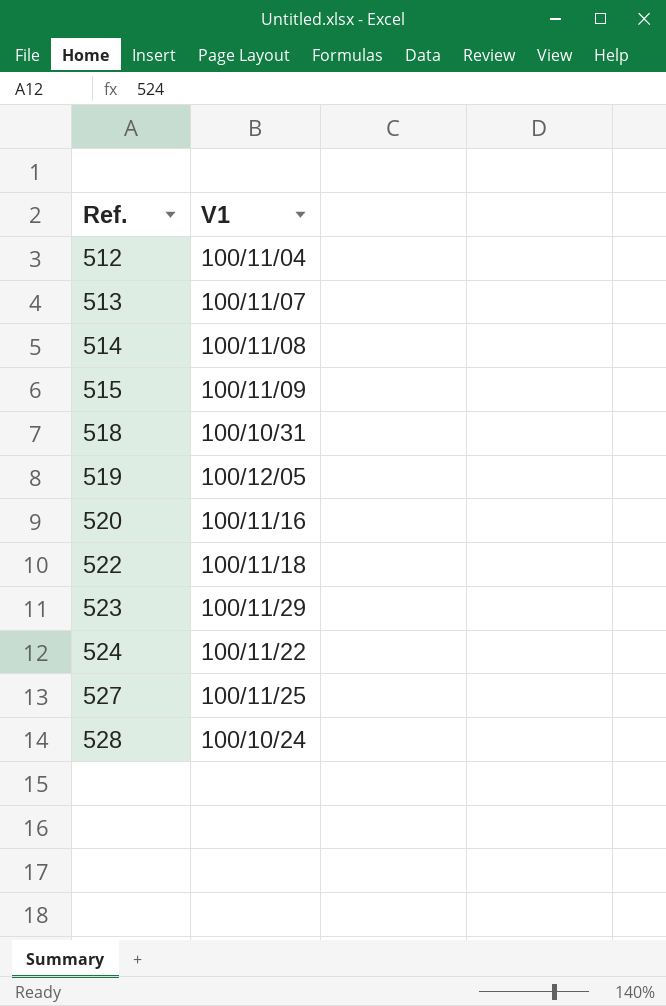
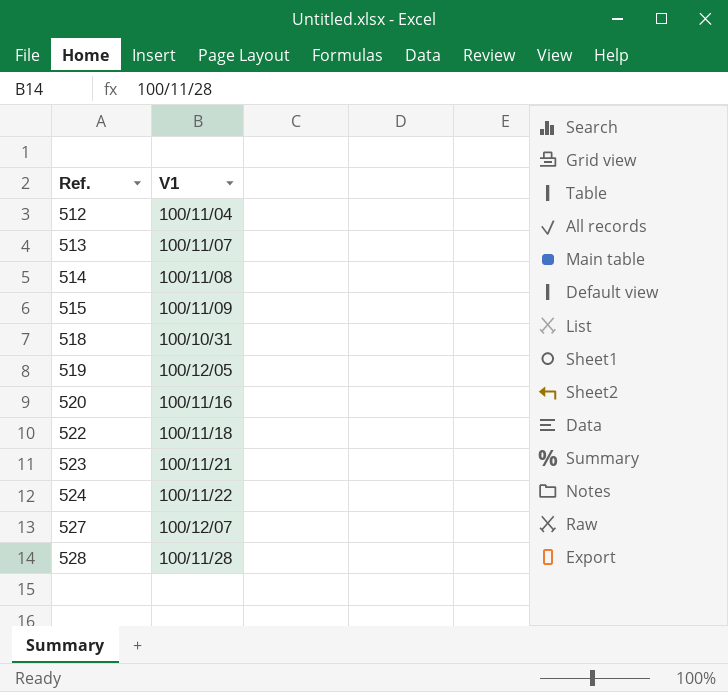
523 | V1: 100/11/29 -> 100/11/21
527 | V1: 100/11/25 -> 100/12/07
528 | V1: 100/10/24 -> 100/11/28

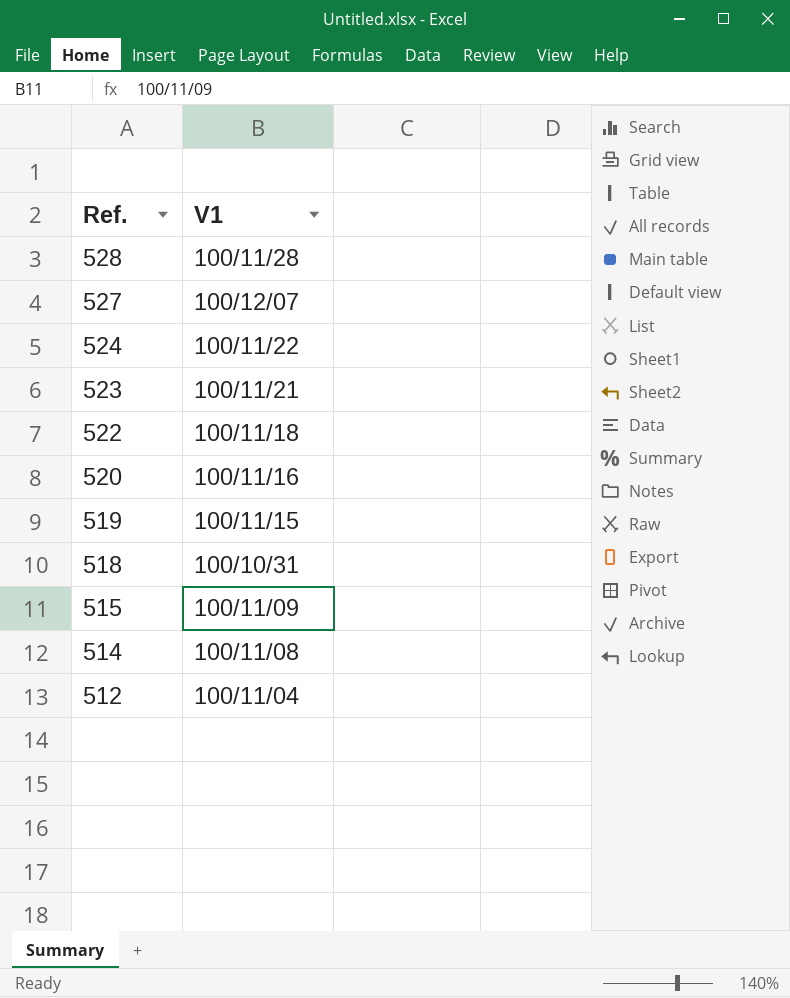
row order: Ref. ascending -> Ref. descending
row 513: 100/11/07 -> none
519 | V1: 100/12/05 -> 100/11/15

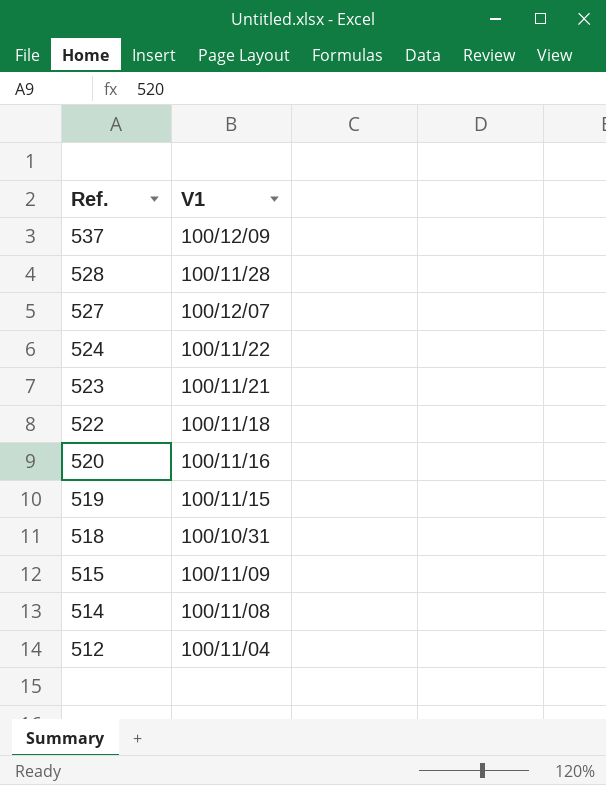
row 537: none -> 100/12/09

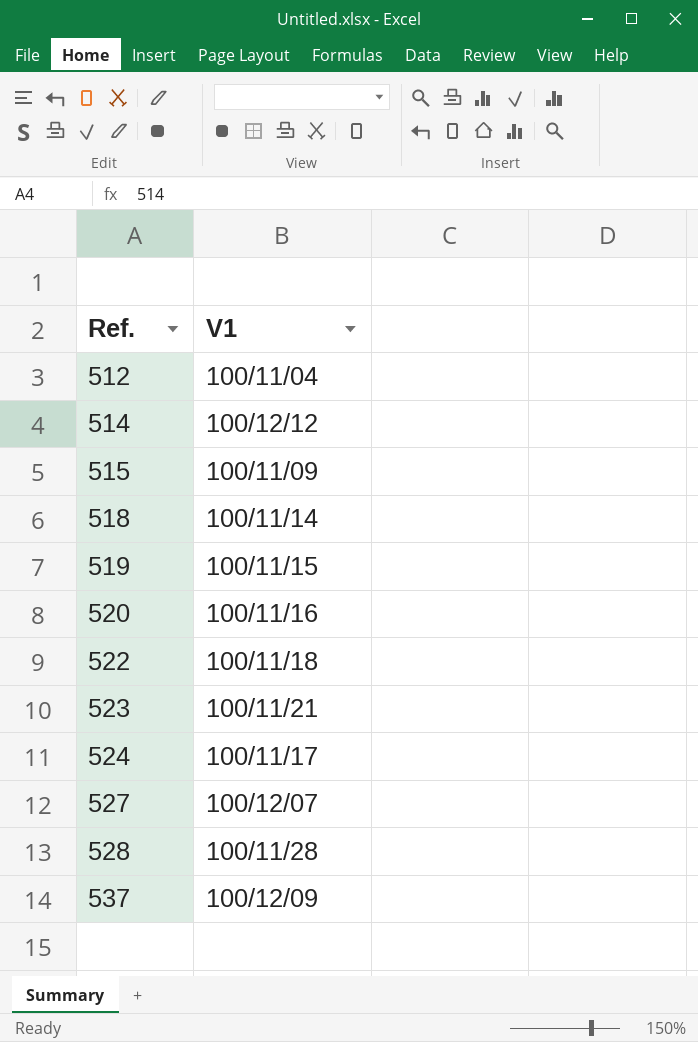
row order: Ref. descending -> Ref. ascending
514 | V1: 100/11/08 -> 100/12/12
518 | V1: 100/10/31 -> 100/11/14
524 | V1: 100/11/22 -> 100/11/17

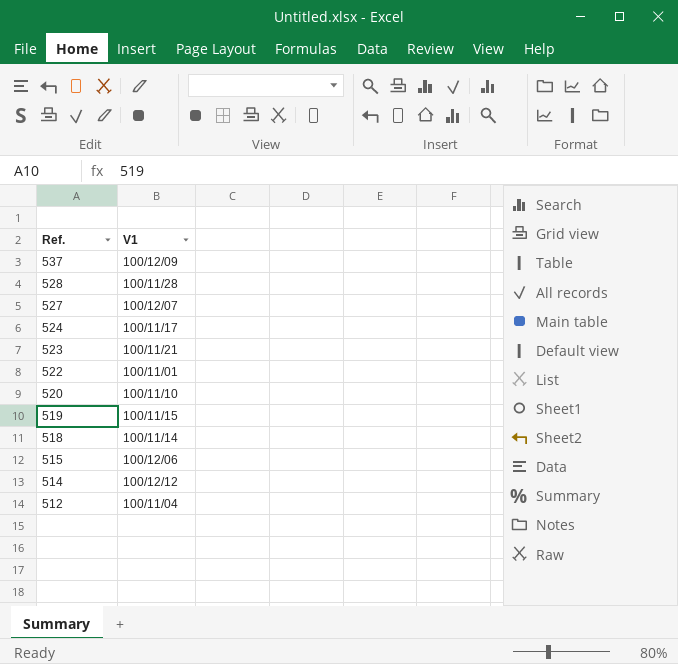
row order: Ref. ascending -> Ref. descending
522 | V1: 100/11/18 -> 100/11/01
520 | V1: 100/11/16 -> 100/11/10
515 | V1: 100/11/09 -> 100/12/06

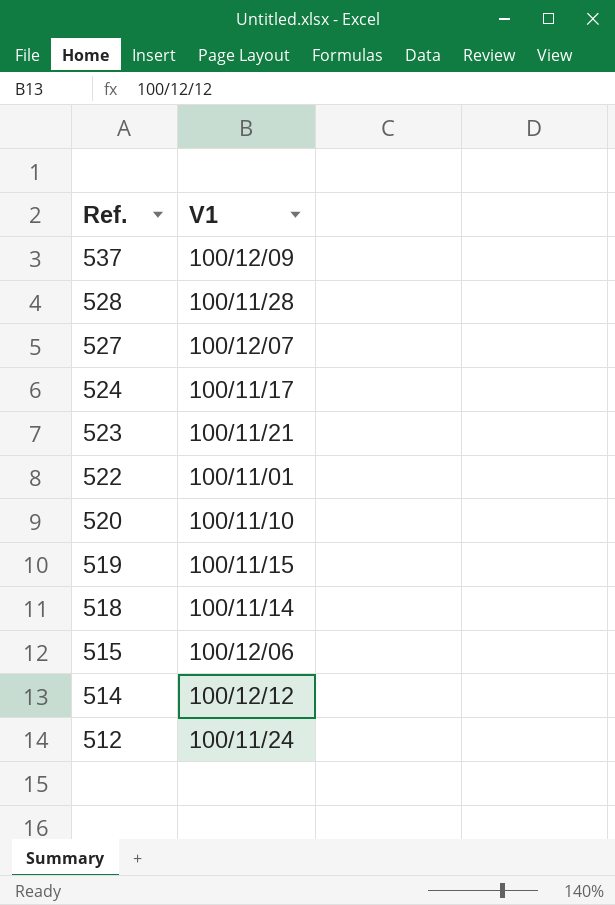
512 | V1: 100/11/04 -> 100/11/24

